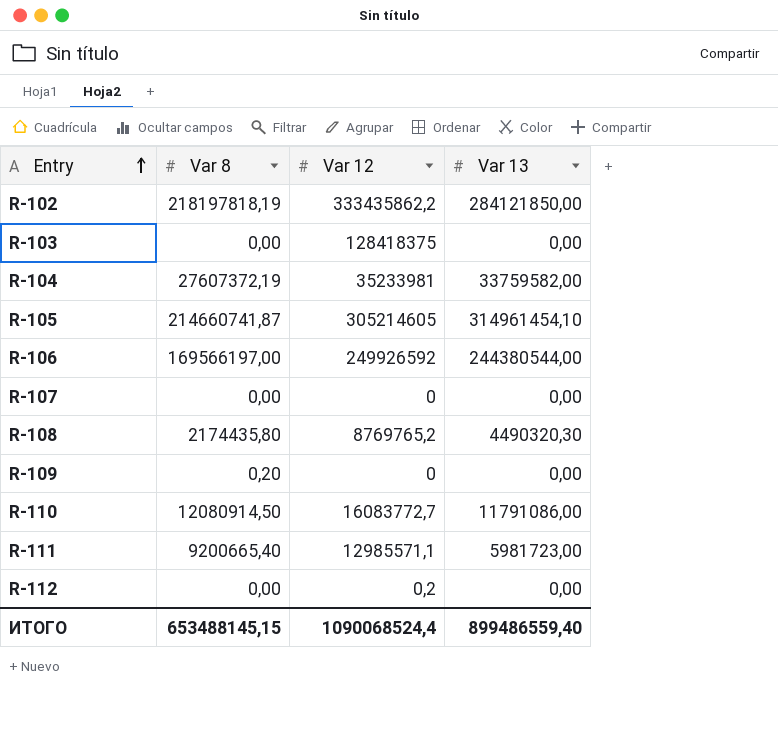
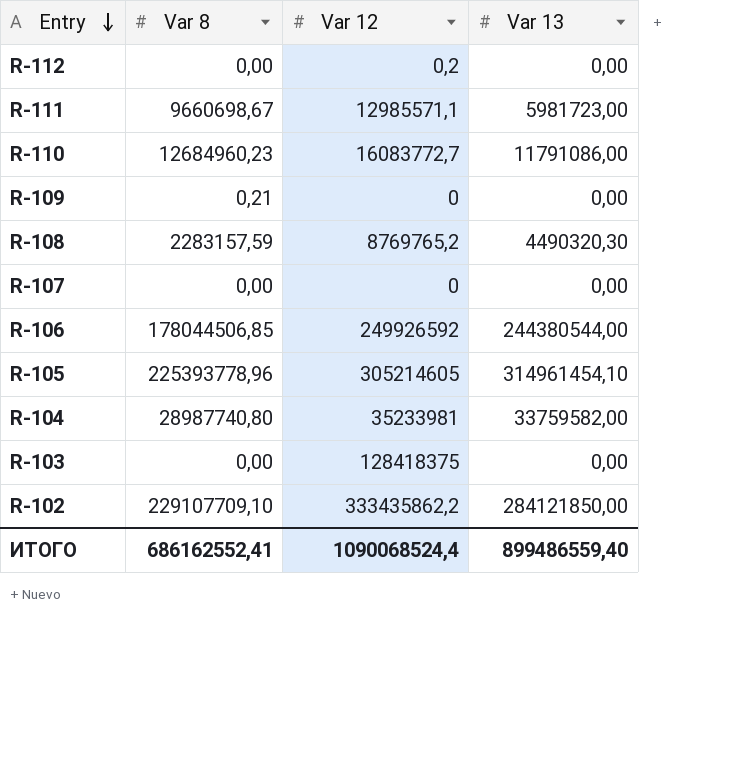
row order: Entry ascending -> Entry descending
R-111 | Var 8: 9200665,40 -> 9660698,67
R-110 | Var 8: 12080914,50 -> 12684960,23
R-109 | Var 8: 0,20 -> 0,21
R-108 | Var 8: 2174435,80 -> 2283157,59
R-106 | Var 8: 169566197,00 -> 178044506,85
R-105 | Var 8: 214660741,87 -> 225393778,96
R-104 | Var 8: 27607372,19 -> 28987740,80
R-102 | Var 8: 218197818,19 -> 229107709,10
ИТОГО | Var 8: 653488145,15 -> 686162552,41

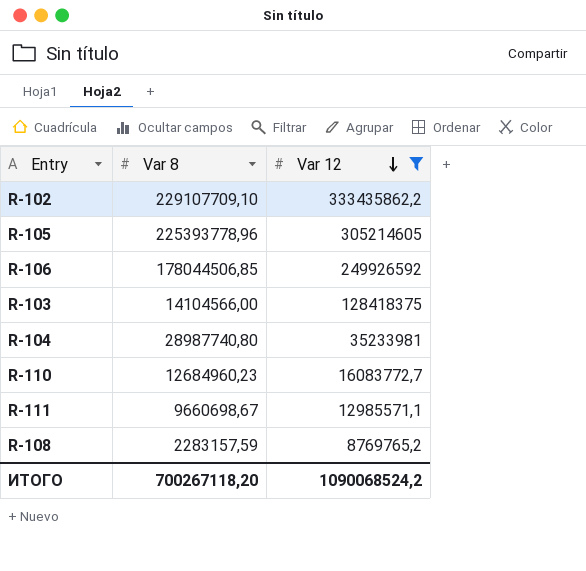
filter: none -> Var 12 >= 8769765,2
row order: Entry descending -> Var 12 descending
column Var 13 | position: 4 -> none
R-103 | Var 8: 0,00 -> 14104566,00
ИТОГО | Var 8: 686162552,41 -> 700267118,20
ИТОГО | Var 12: 1090068524,4 -> 1090068524,2

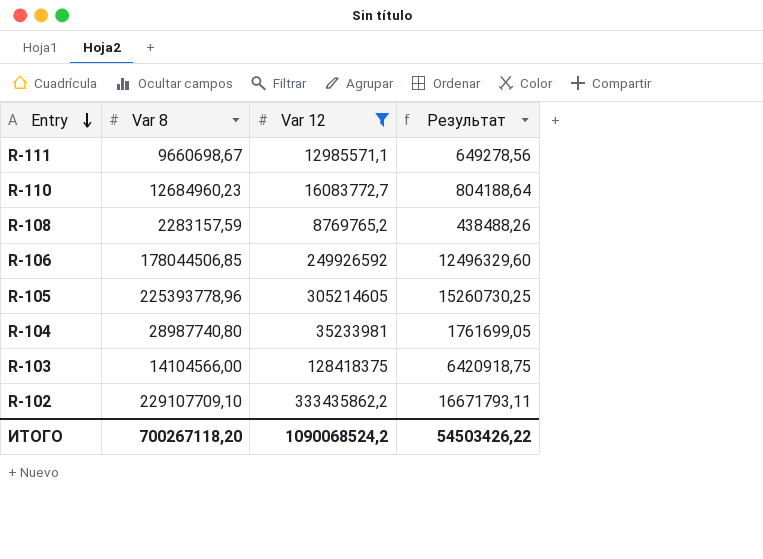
row order: Var 12 descending -> Entry descending
column Результат | formula: none -> [Var 12] * 0,05

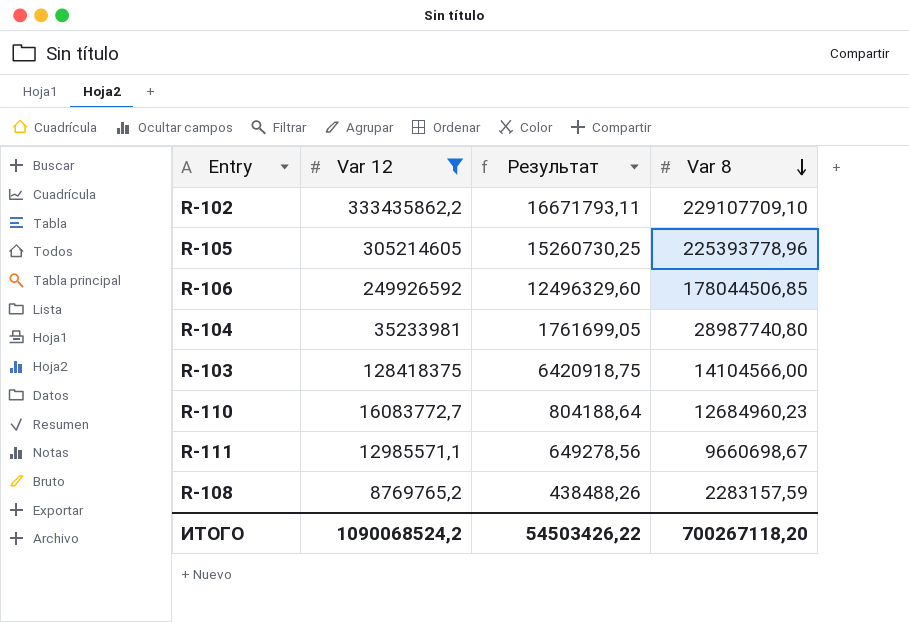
row order: Entry descending -> Var 8 descending
column Var 8 | position: 2 -> 4

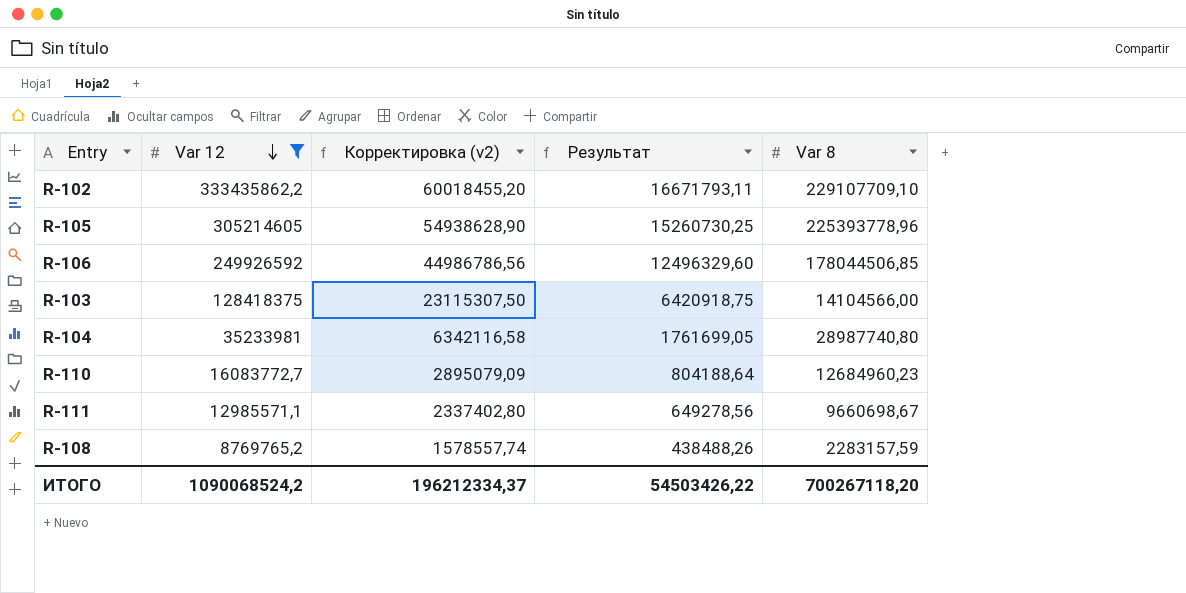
row order: Var 8 descending -> Var 12 descending
column Корректировка (v2) | formula: none -> [Var 12] * 0,18

